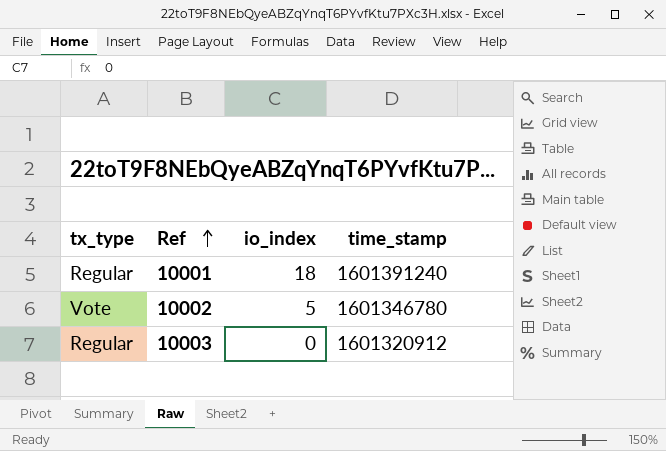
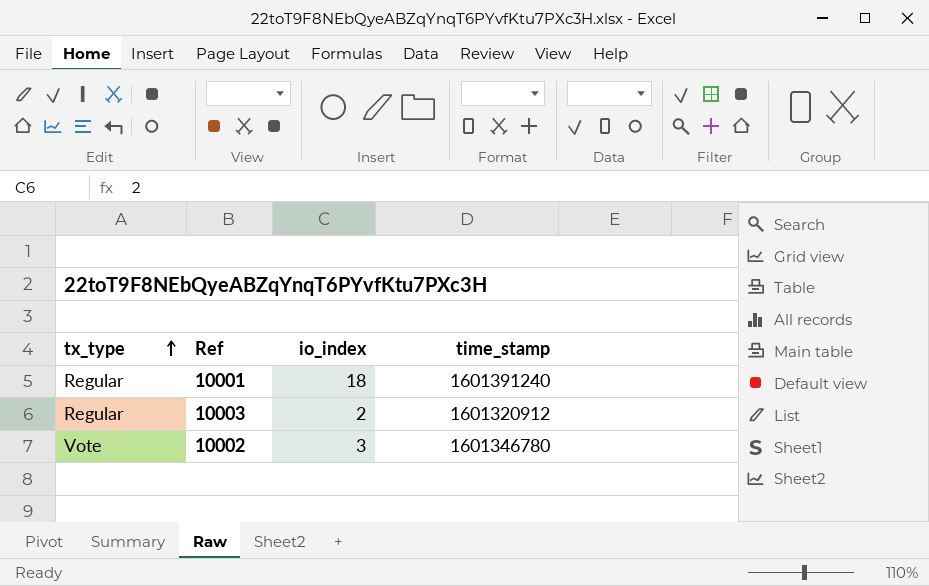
row order: Ref ascending -> tx_type ascending
10003 | io_index: 0 -> 2
10002 | io_index: 5 -> 3

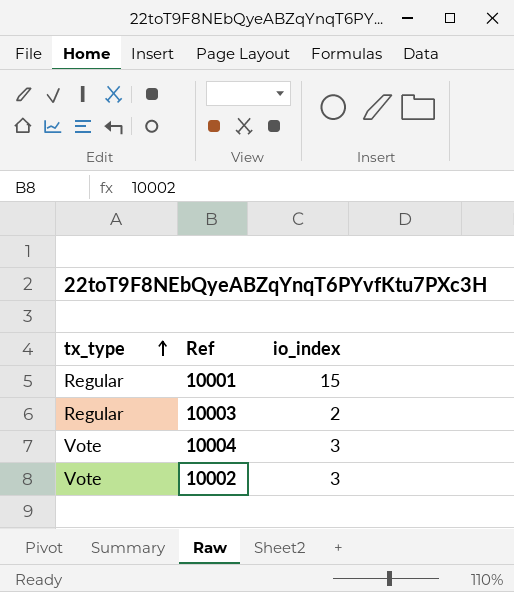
column time_stamp | position: 4 -> none
10001 | io_index: 18 -> 15
row 10004: none -> Vote | 3

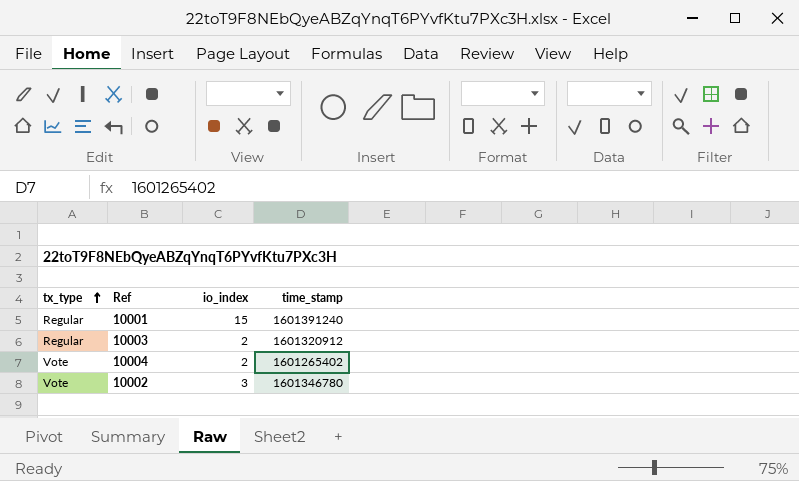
column time_stamp | position: none -> 4
10004 | io_index: 3 -> 2

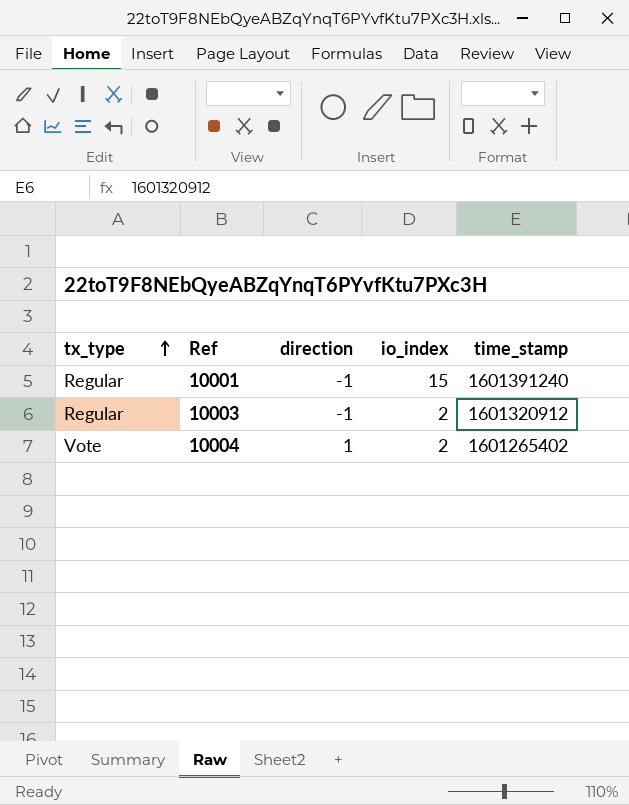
column direction | position: none -> 3
row 10002: Vote | 3 | 1601346780 -> none

